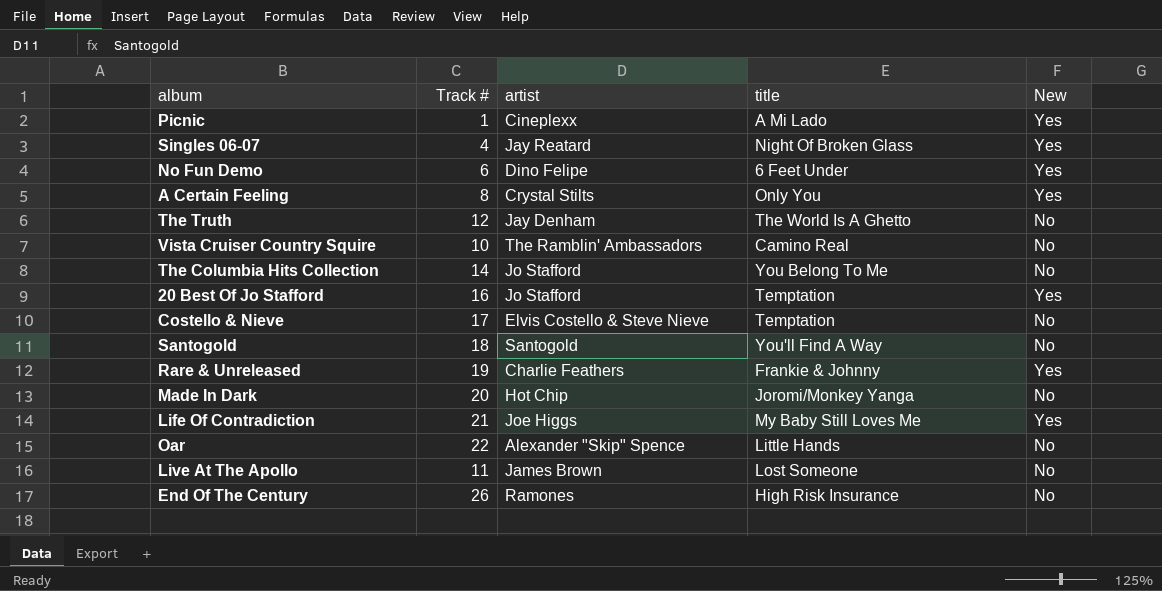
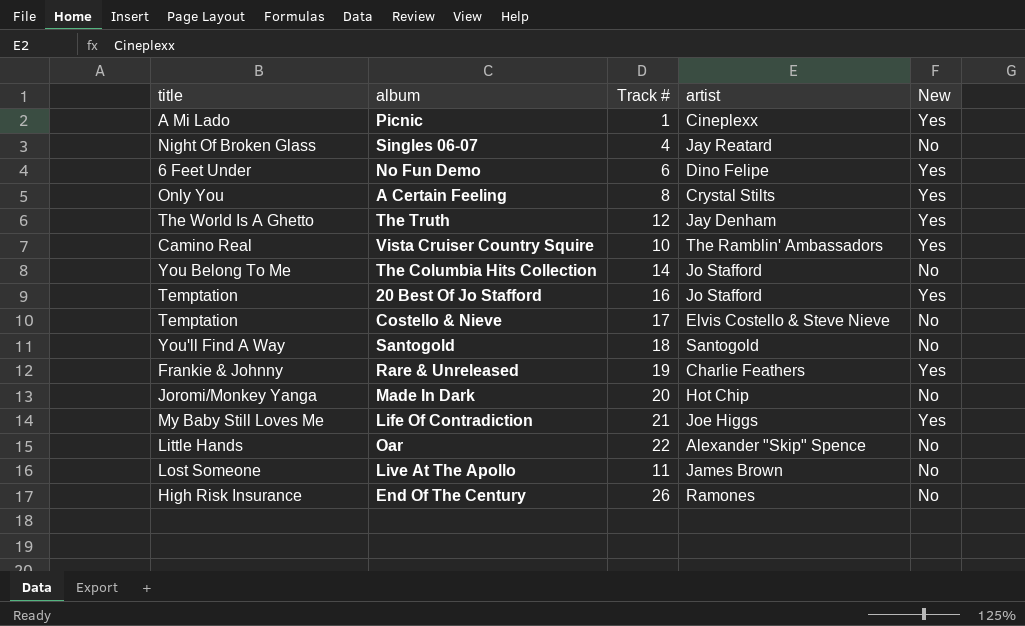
column title | position: 4 -> 1
Singles 06-07 | New: Yes -> No
The Truth | New: No -> Yes
Vista Cruiser Country Squire | New: No -> Yes

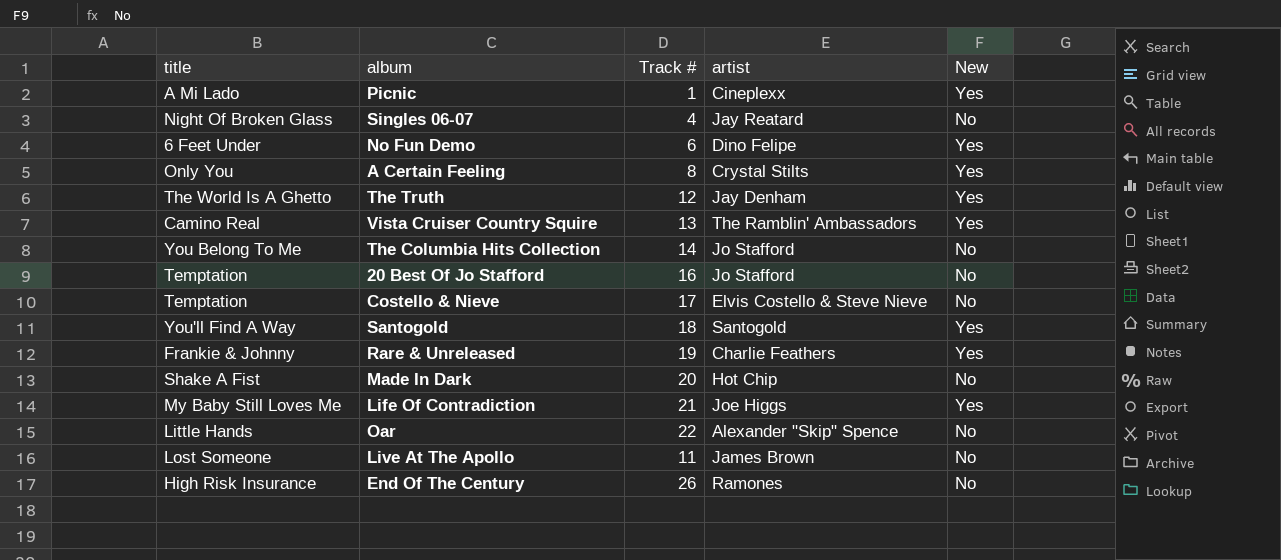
Vista Cruiser Country Squire | Track #: 10 -> 13
20 Best Of Jo Stafford | New: Yes -> No
Santogold | New: No -> Yes
Made In Dark | title: Joromi/Monkey Yanga -> Shake A Fist

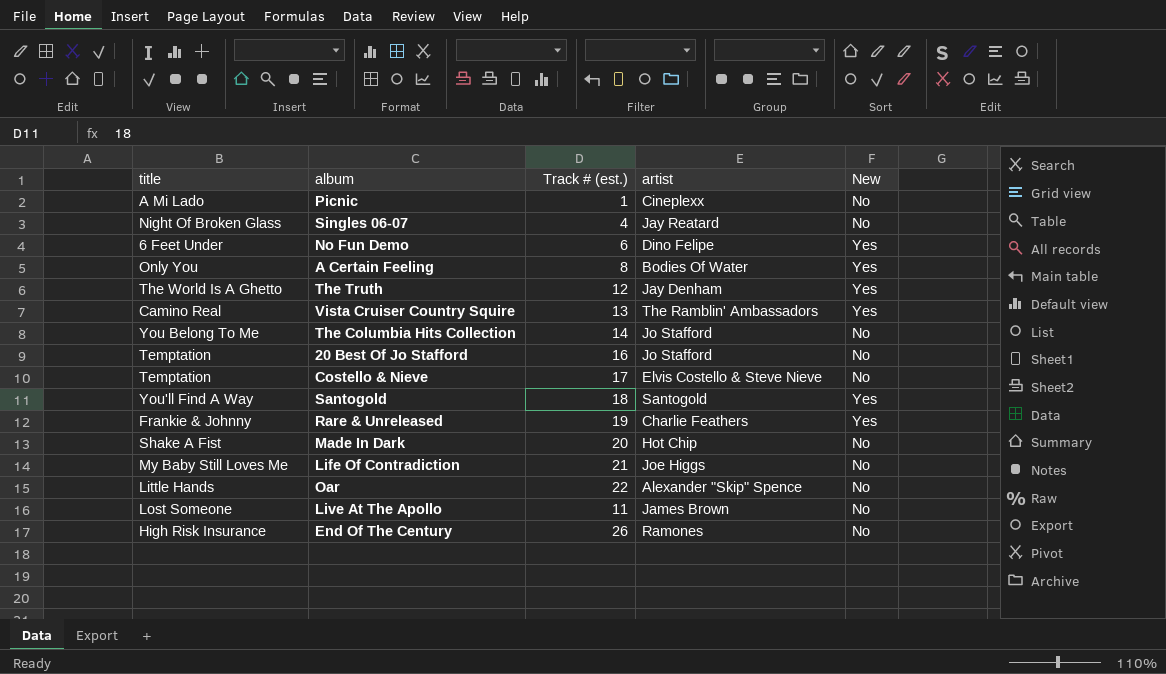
column name: Track # -> Track # (est.)
Picnic | New: Yes -> No
A Certain Feeling | artist: Crystal Stilts -> Bodies Of Water
Life Of Contradiction | New: Yes -> No

